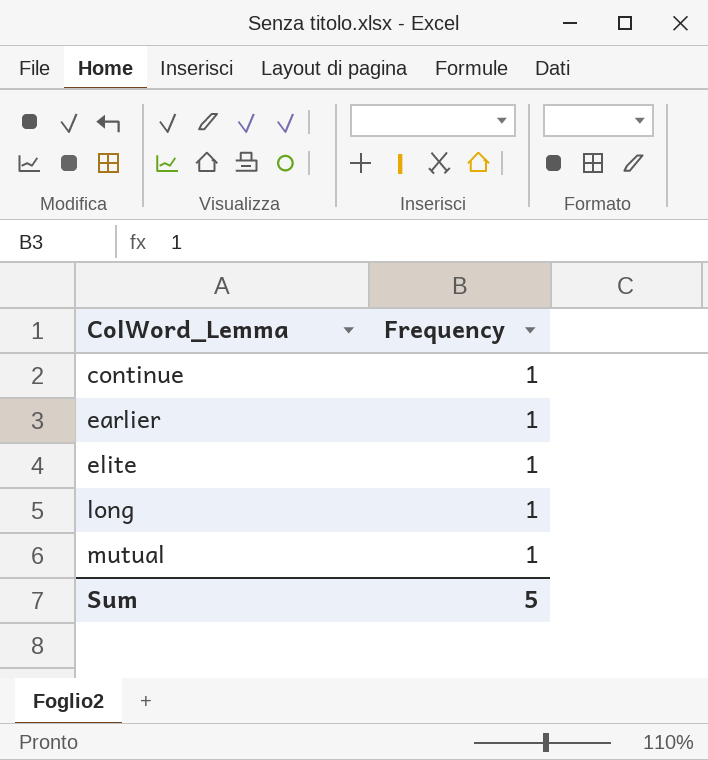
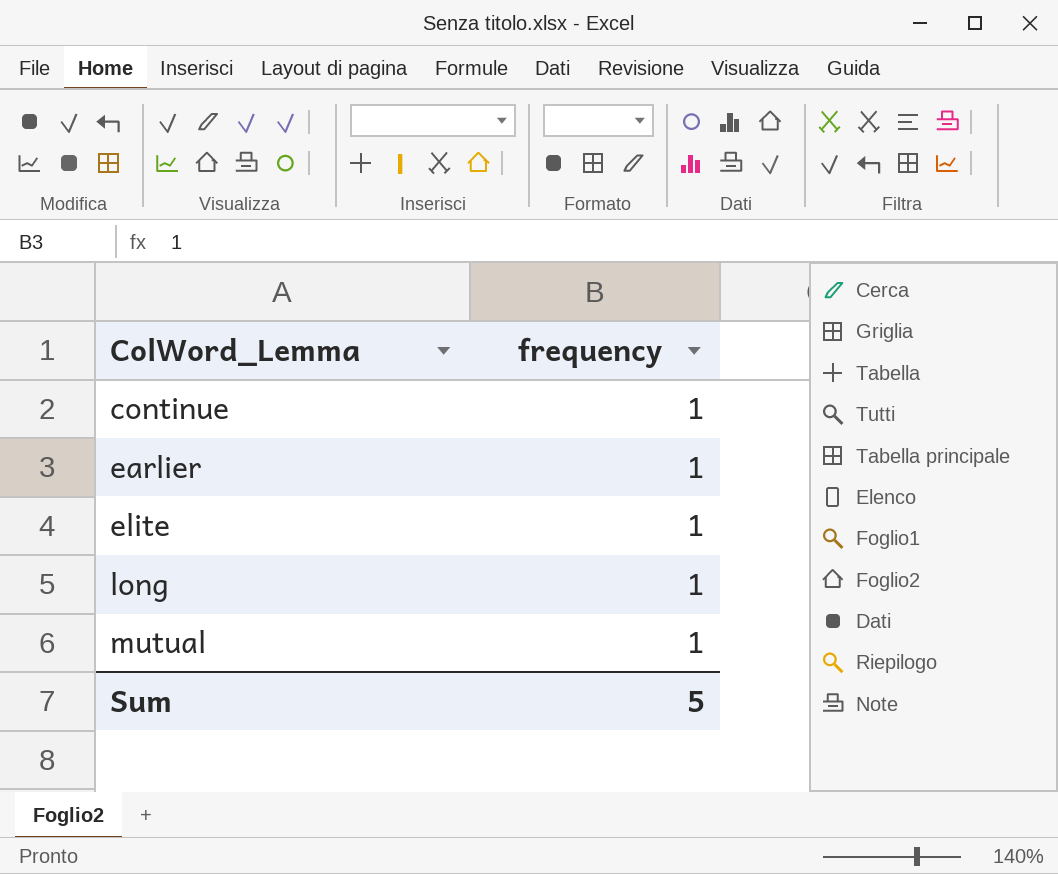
column name: Frequency -> frequency

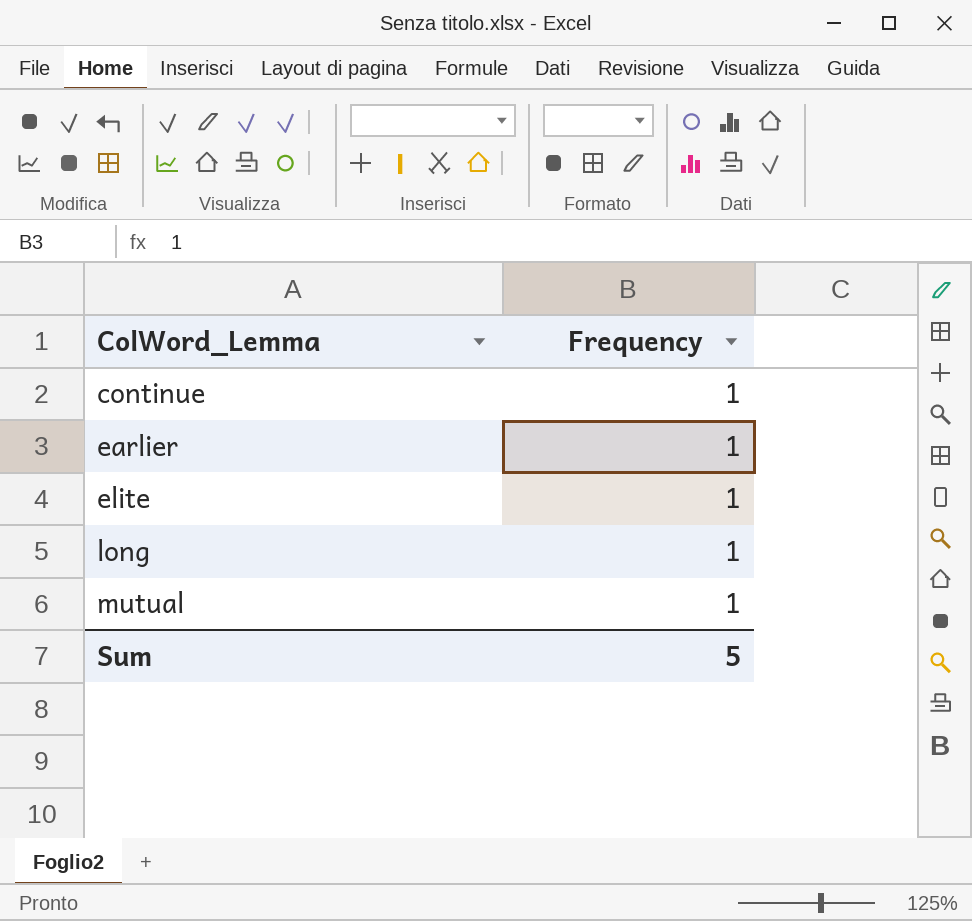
column name: frequency -> Frequency

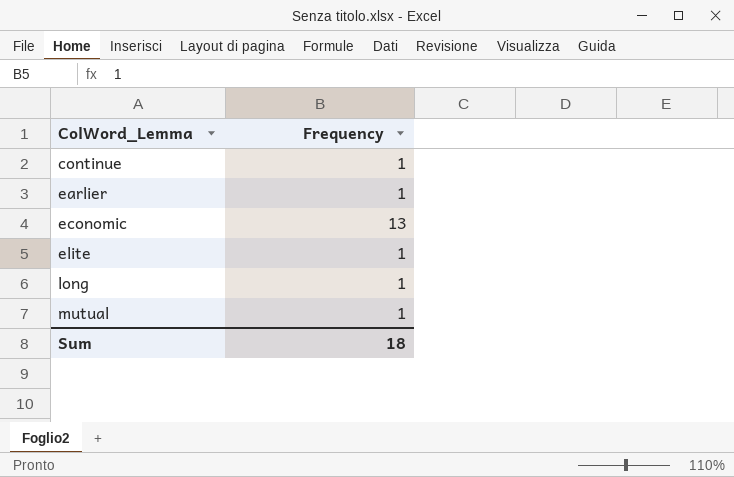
row economic: none -> 13
Sum | Frequency: 5 -> 18

